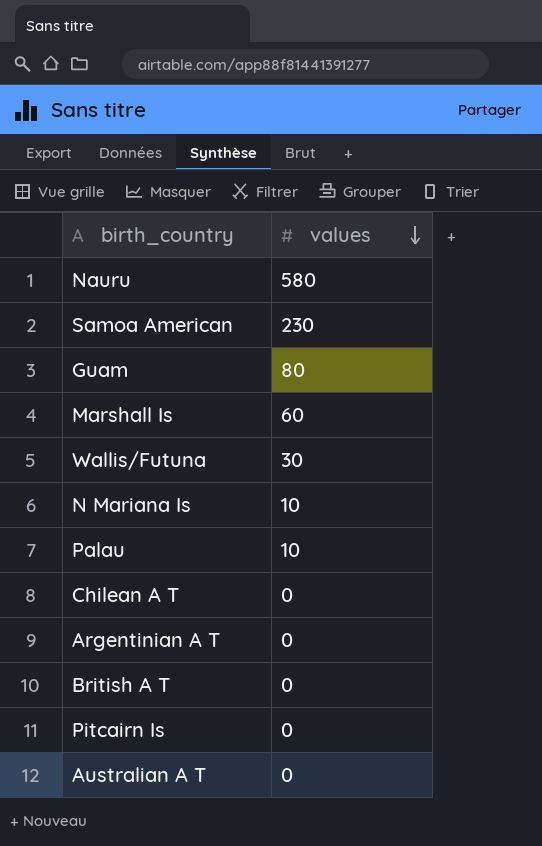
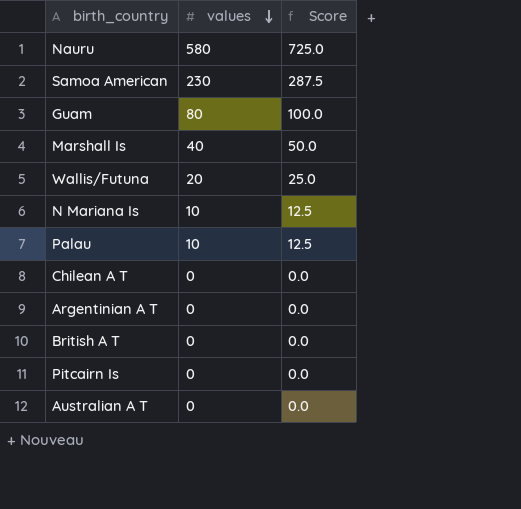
column Score | formula: none -> [values] * 1.25
Marshall Is | values: 60 -> 40
Wallis/Futuna | values: 30 -> 20

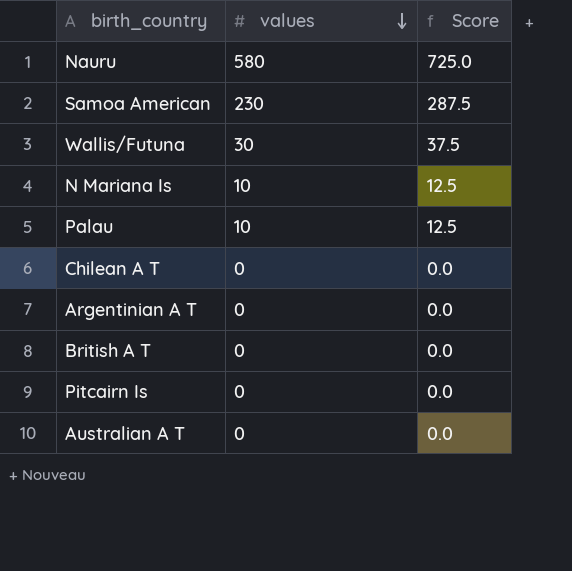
row Guam: 80 | 100.0 -> none
row Marshall Is: 40 | 50.0 -> none
Wallis/Futuna | values: 20 -> 30
Wallis/Futuna | Score: 25.0 -> 37.5

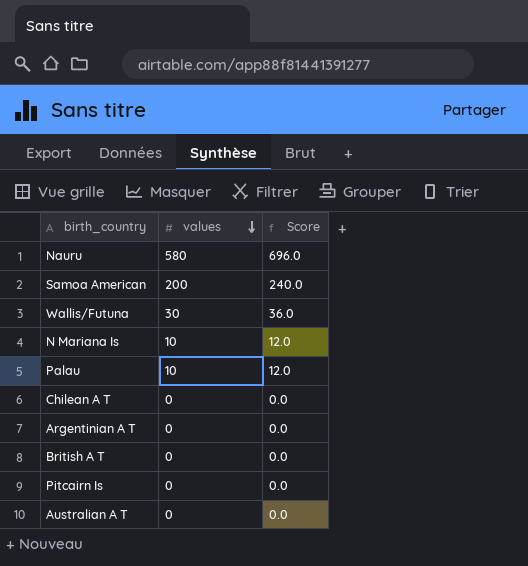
column Score | formula: [values] * 1.25 -> [values] * 1.2
Samoa American | values: 230 -> 200

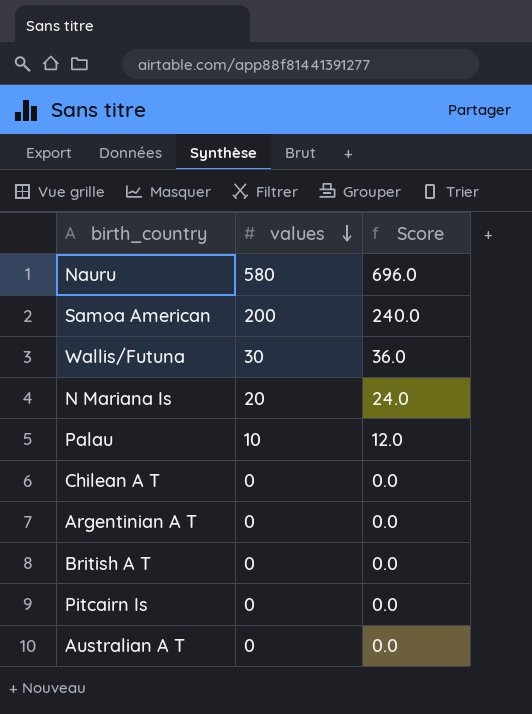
N Mariana Is | values: 10 -> 20
N Mariana Is | Score: 12.0 -> 24.0

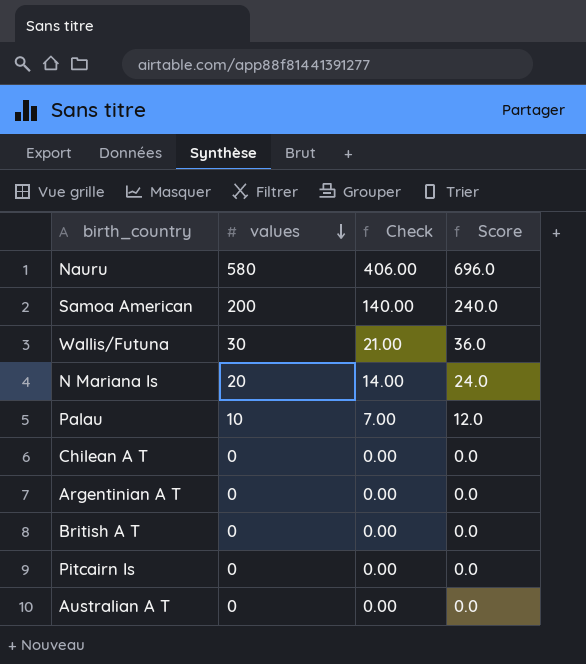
column Check | formula: none -> [values] * 0.7

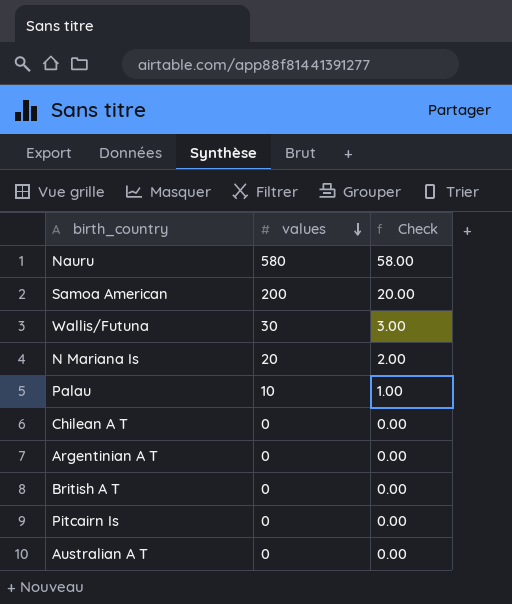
column Score | formula: [values] * 1.2 -> none
column Check | formula: [values] * 0.7 -> [values] * 0.1

